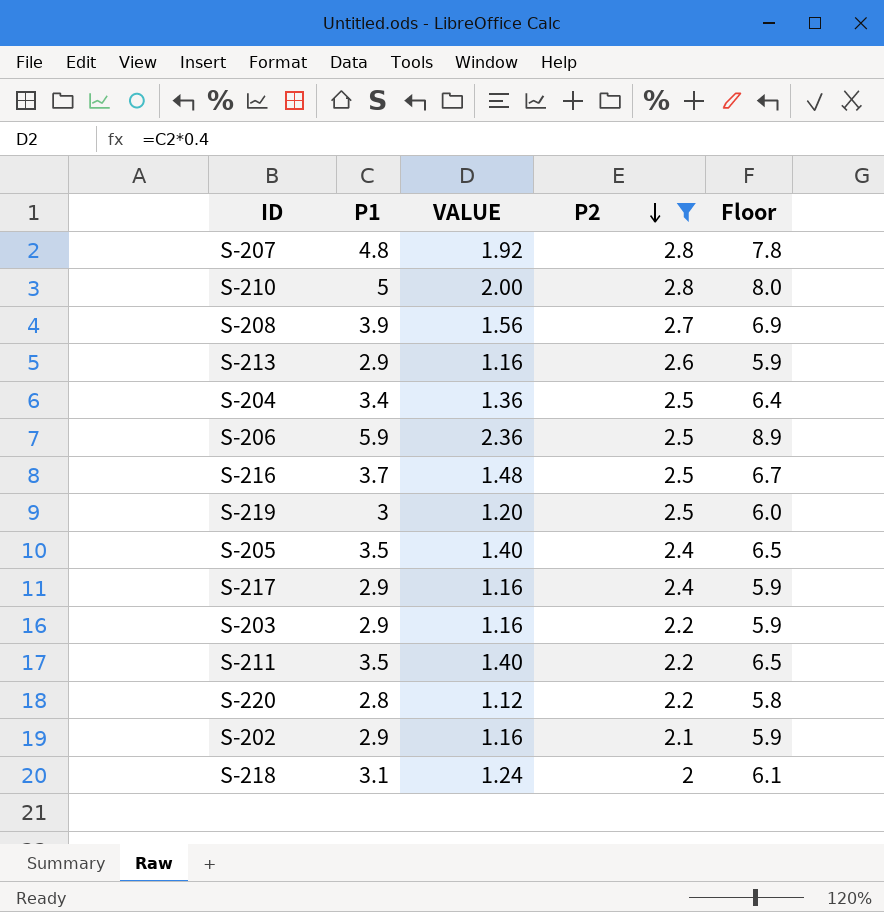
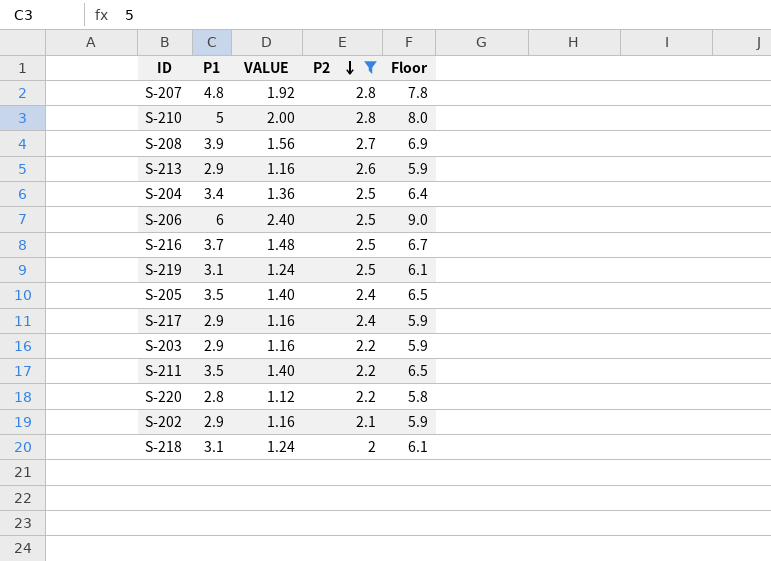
S-206 | P1: 5.9 -> 6
S-206 | VALUE: 2.36 -> 2.40
S-206 | Floor: 8.9 -> 9.0
S-219 | P1: 3 -> 3.1
S-219 | VALUE: 1.20 -> 1.24
S-219 | Floor: 6.0 -> 6.1

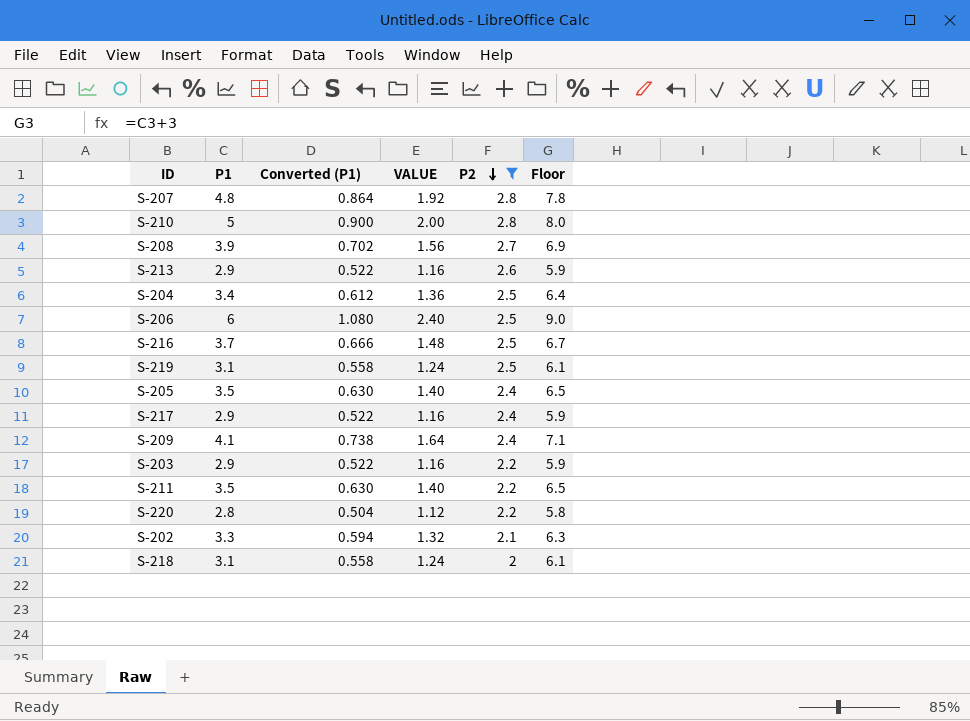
column Converted (P1) | formula: none -> [P1] * 0.18
row S-209: none -> 4.1 | 0.738 | 1.64 | 2.4 | 7.1
S-202 | P1: 2.9 -> 3.3
S-202 | VALUE: 1.16 -> 1.32
S-202 | Floor: 5.9 -> 6.3

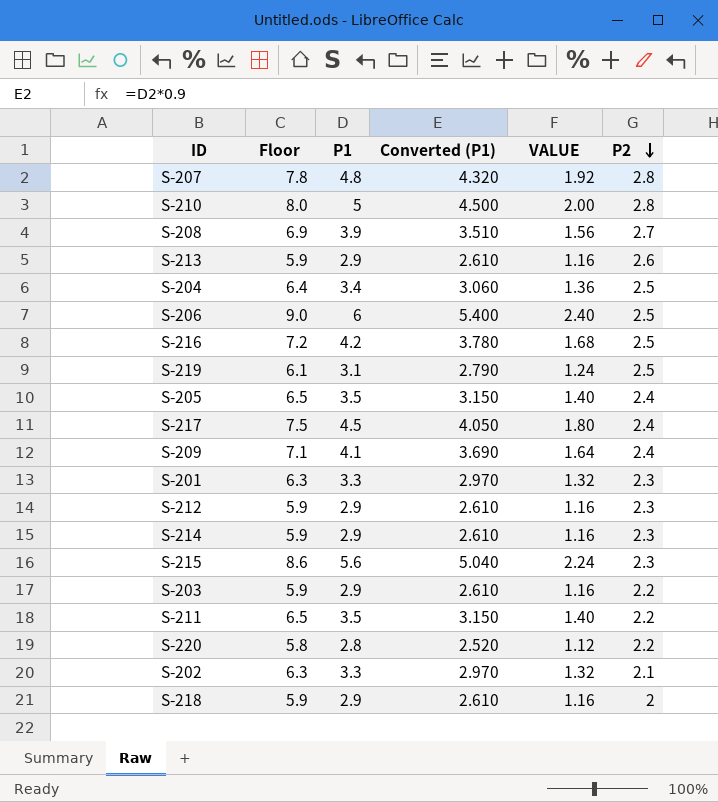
filter: P2 != 2.3 -> none
column Floor | position: 6 -> 2
column Converted (P1) | formula: [P1] * 0.18 -> [P1] * 0.9
S-216 | Floor: 6.7 -> 7.2
S-216 | P1: 3.7 -> 4.2
S-216 | VALUE: 1.48 -> 1.68
S-217 | Floor: 5.9 -> 7.5
S-217 | P1: 2.9 -> 4.5
S-217 | VALUE: 1.16 -> 1.80
S-218 | Floor: 6.1 -> 5.9
S-218 | P1: 3.1 -> 2.9
S-218 | VALUE: 1.24 -> 1.16

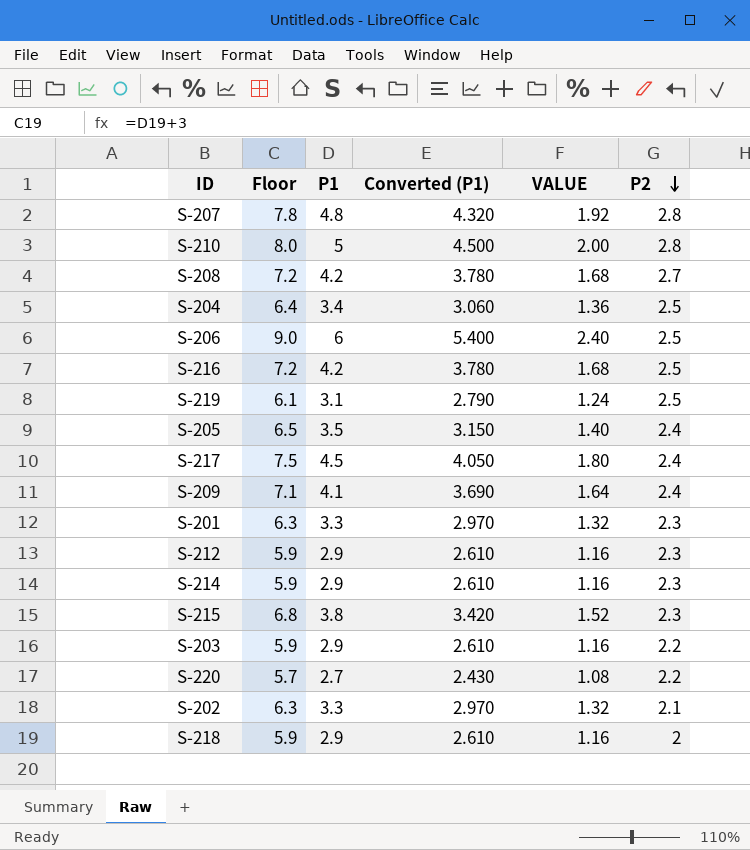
row S-213: 5.9 | 2.9 | 2.610 | 1.16 | 2.6 -> none
row S-211: 6.5 | 3.5 | 3.150 | 1.40 | 2.2 -> none
S-208 | Floor: 6.9 -> 7.2
S-208 | P1: 3.9 -> 4.2
S-208 | Converted (P1): 3.510 -> 3.780
S-208 | VALUE: 1.56 -> 1.68
S-215 | Floor: 8.6 -> 6.8
S-215 | P1: 5.6 -> 3.8
S-215 | Converted (P1): 5.040 -> 3.420
S-215 | VALUE: 2.24 -> 1.52
S-220 | Floor: 5.8 -> 5.7
S-220 | P1: 2.8 -> 2.7
S-220 | Converted (P1): 2.520 -> 2.430
S-220 | VALUE: 1.12 -> 1.08

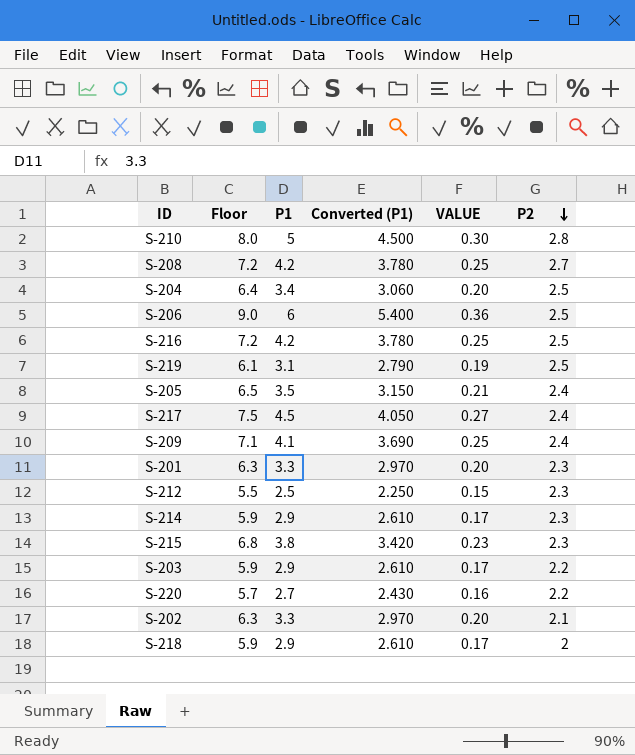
column VALUE | formula: [P1] * 0.4 -> [P1] * 0.06
row S-207: 7.8 | 4.8 | 4.320 | 1.92 | 2.8 -> none
S-212 | Floor: 5.9 -> 5.5
S-212 | P1: 2.9 -> 2.5
S-212 | Converted (P1): 2.610 -> 2.250

